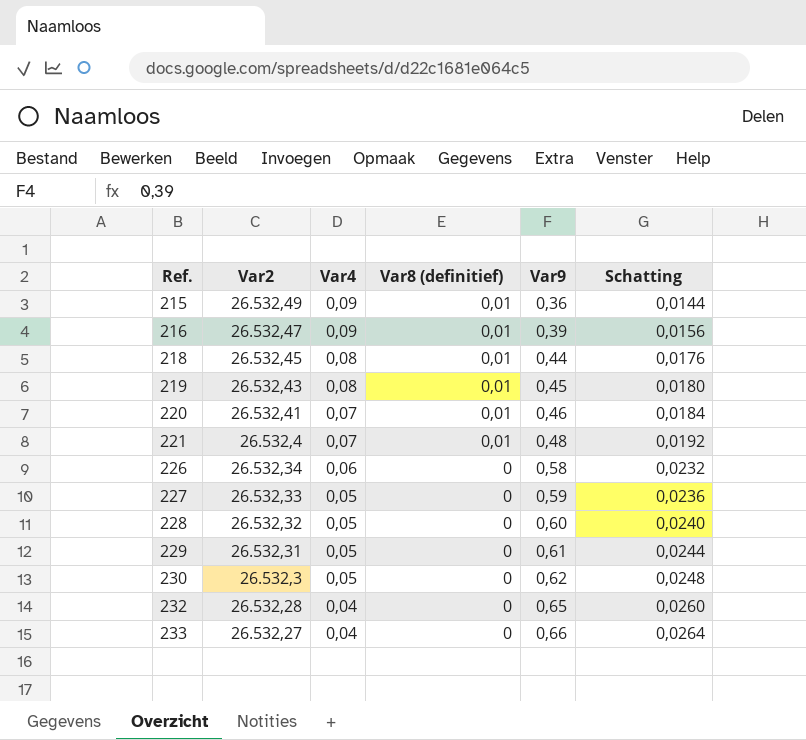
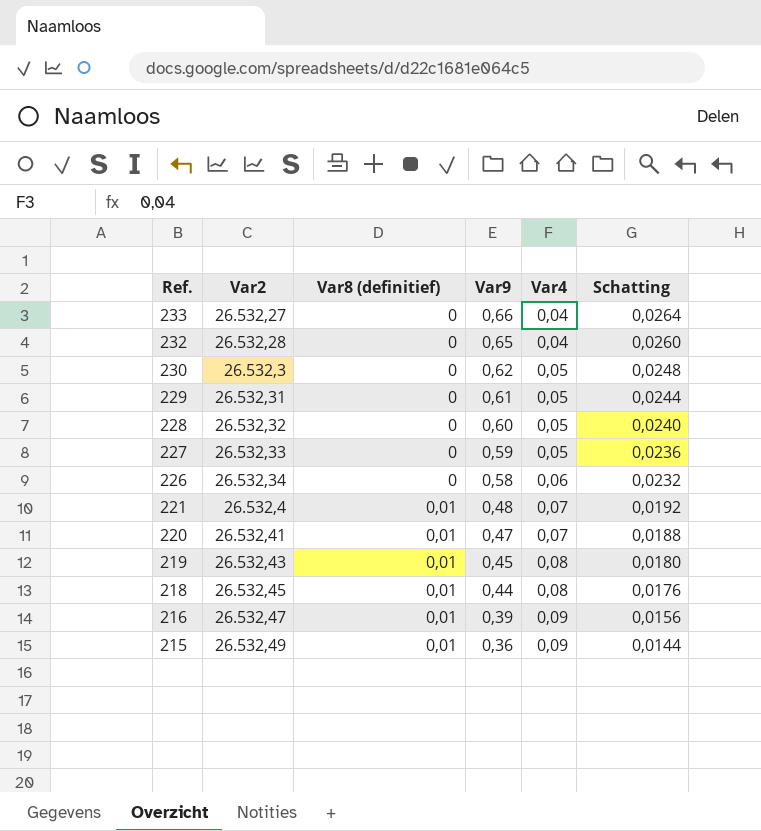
row order: Ref. ascending -> Ref. descending
column Var4 | position: 3 -> 5
220 | Var9: 0,46 -> 0,47
220 | Schatting: 0,0184 -> 0,0188

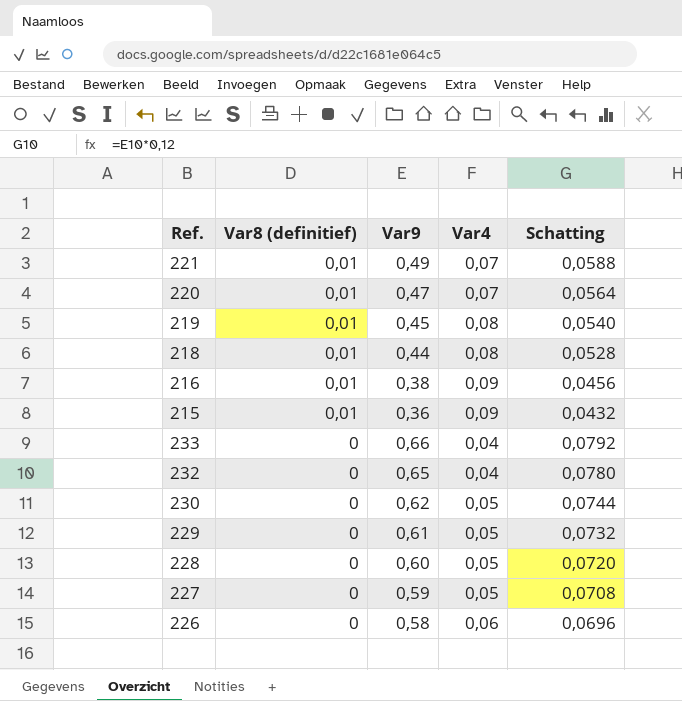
row order: Ref. descending -> Var8 (definitief) descending
column Var2 | position: 2 -> none
column Schatting | formula: [Var9] * 0,04 -> [Var9] * 0,12
221 | Var9: 0,48 -> 0,49
216 | Var9: 0,39 -> 0,38

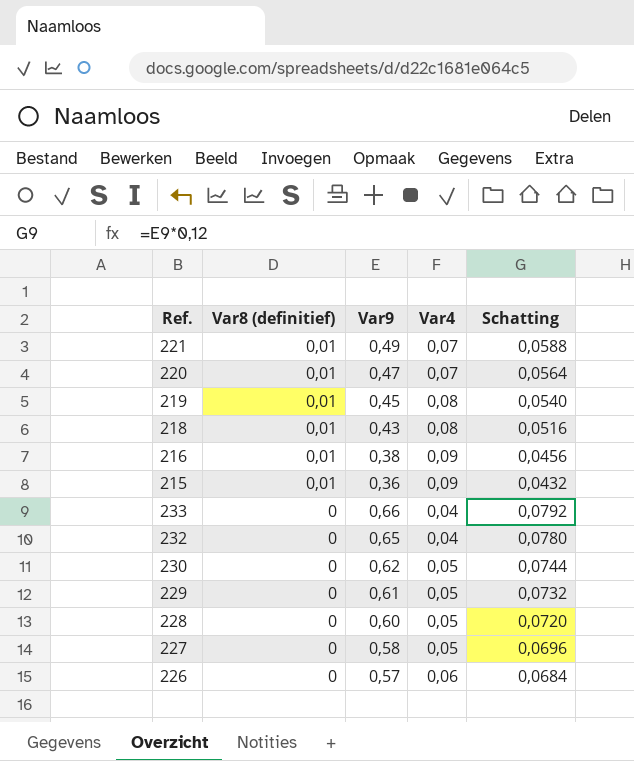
218 | Var9: 0,44 -> 0,43
218 | Schatting: 0,0528 -> 0,0516
227 | Var9: 0,59 -> 0,58
227 | Schatting: 0,0708 -> 0,0696
226 | Var9: 0,58 -> 0,57
226 | Schatting: 0,0696 -> 0,0684

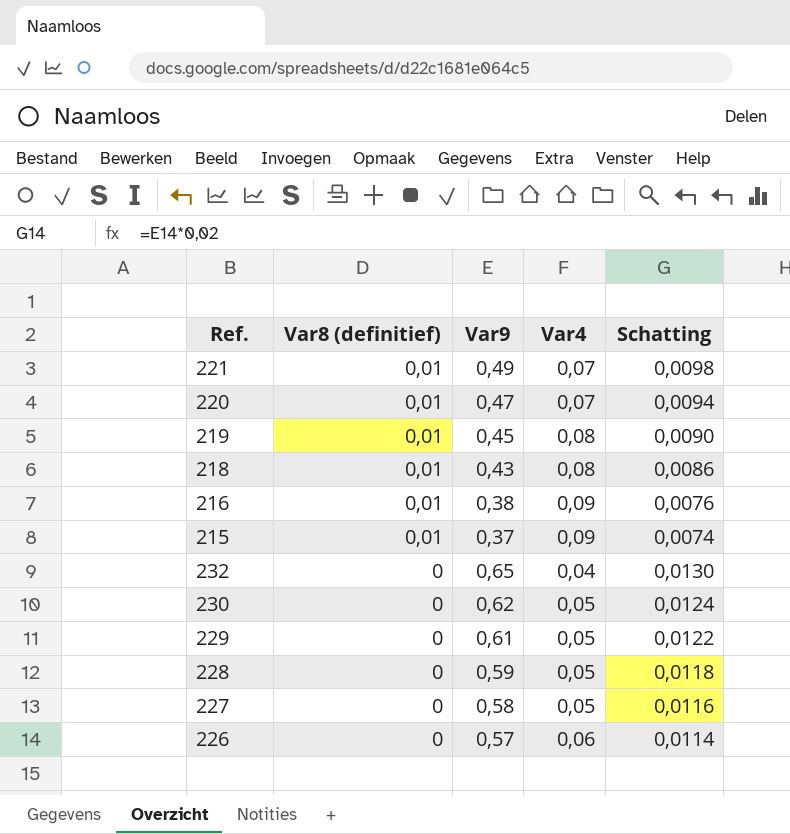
column Schatting | formula: [Var9] * 0,12 -> [Var9] * 0,02
row 233: 0 | 0,66 | 0,04 | 0,0792 -> none
215 | Var9: 0,36 -> 0,37
228 | Var9: 0,60 -> 0,59

